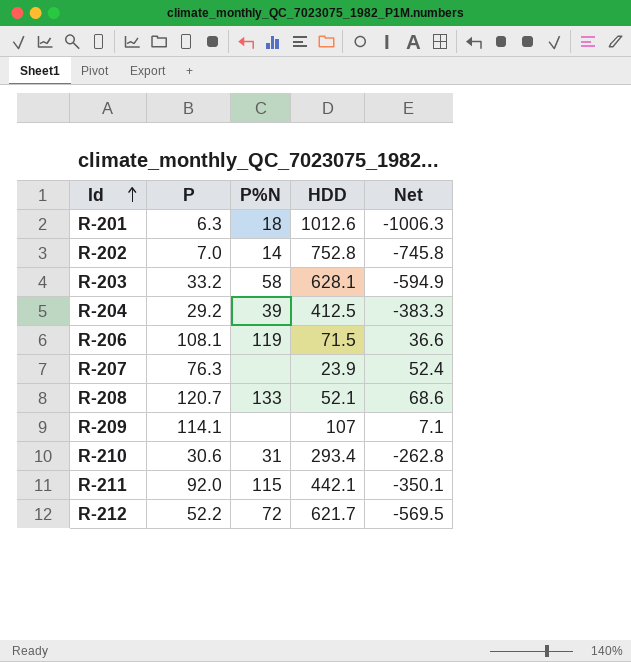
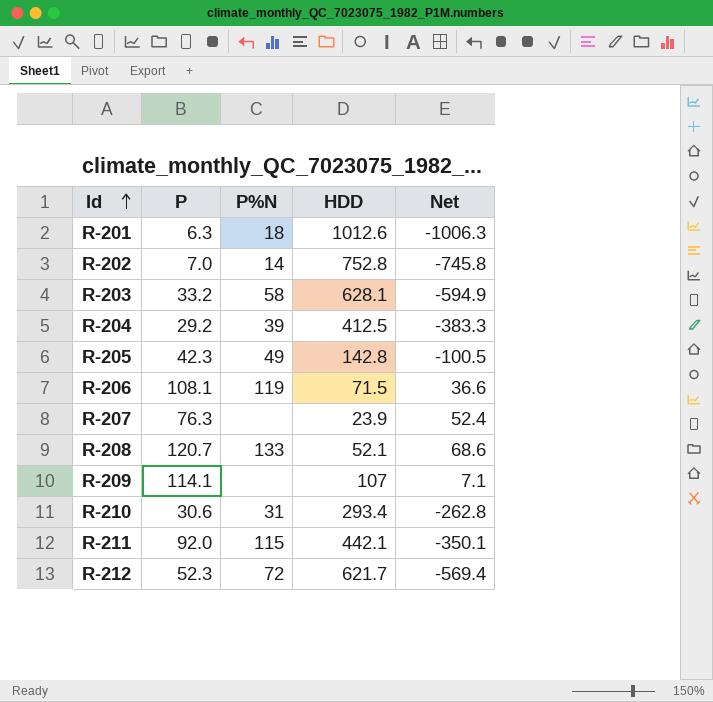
row R-205: none -> 42.3 | 49 | 142.8 | -100.5
R-212 | P: 52.2 -> 52.3
R-212 | Net: -569.5 -> -569.4

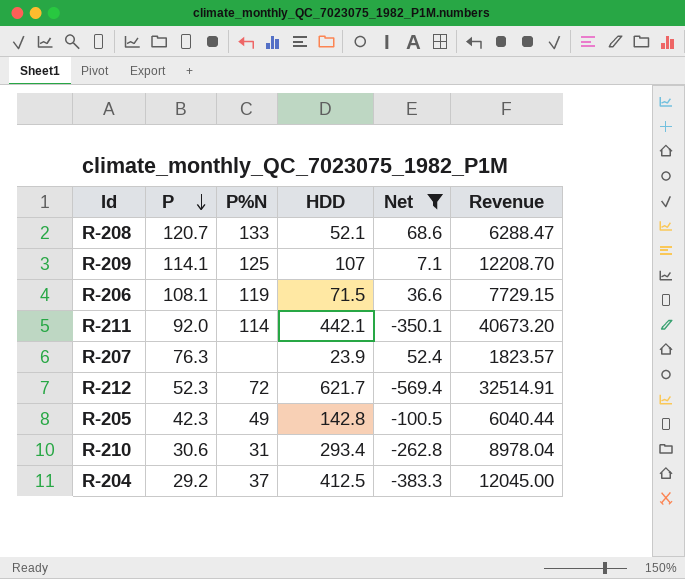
filter: none -> Net >= -569.4
row order: Id ascending -> P descending
column Revenue | formula: none -> [P] * [HDD]
R-209 | P%N: none -> 125
R-211 | P%N: 115 -> 114
R-204 | P%N: 39 -> 37

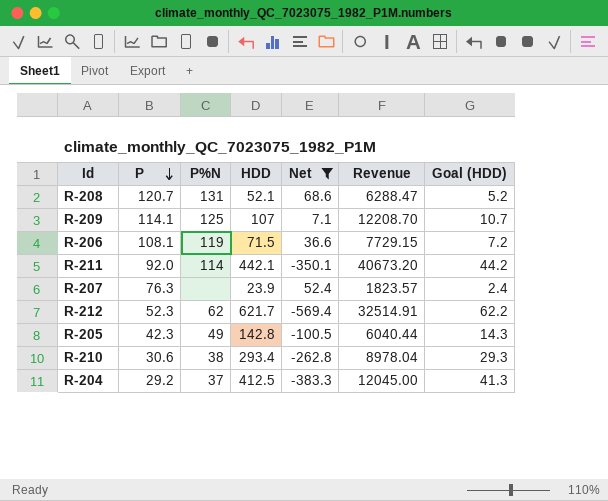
column Goal (HDD) | formula: none -> [HDD] * 0.1
R-208 | P%N: 133 -> 131
R-212 | P%N: 72 -> 62
R-210 | P%N: 31 -> 38

